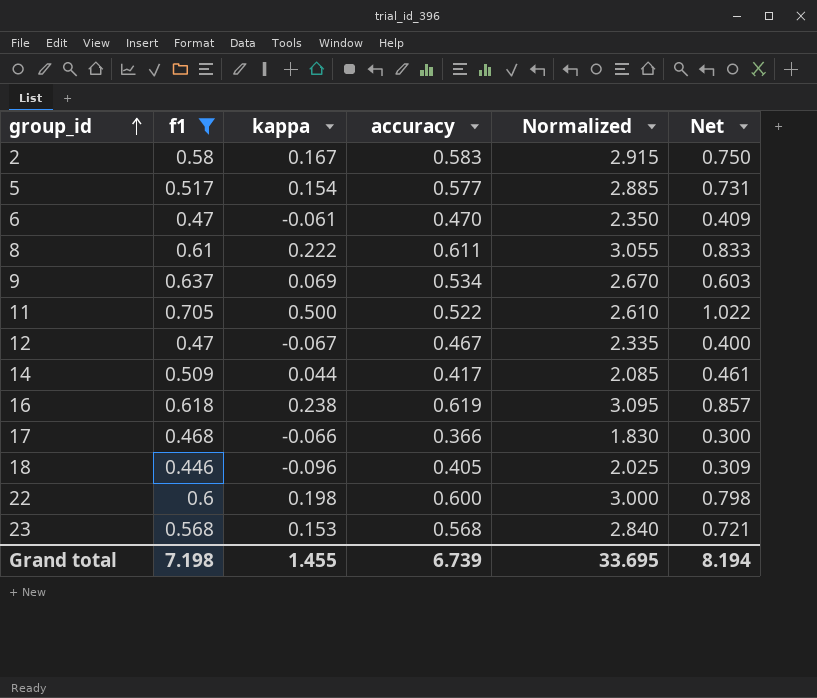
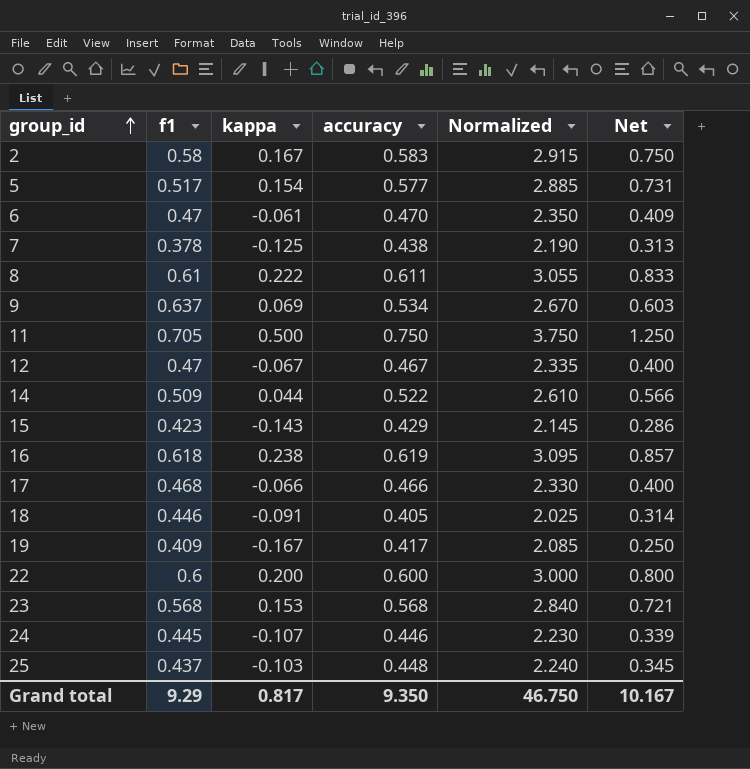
filter: f1 >= 0.446 -> none
11 | accuracy: 0.522 -> 0.750
11 | Normalized: 2.610 -> 3.750
11 | Net: 1.022 -> 1.250
14 | accuracy: 0.417 -> 0.522
14 | Normalized: 2.085 -> 2.610
14 | Net: 0.461 -> 0.566
17 | accuracy: 0.366 -> 0.466
17 | Normalized: 1.830 -> 2.330
17 | Net: 0.300 -> 0.400
18 | kappa: -0.096 -> -0.091
18 | Net: 0.309 -> 0.314
22 | kappa: 0.198 -> 0.200
22 | Net: 0.798 -> 0.800
Grand total | f1: 7.198 -> 9.29
Grand total | kappa: 1.455 -> 0.817
Grand total | accuracy: 6.739 -> 9.350
Grand total | Normalized: 33.695 -> 46.750
Grand total | Net: 8.194 -> 10.167

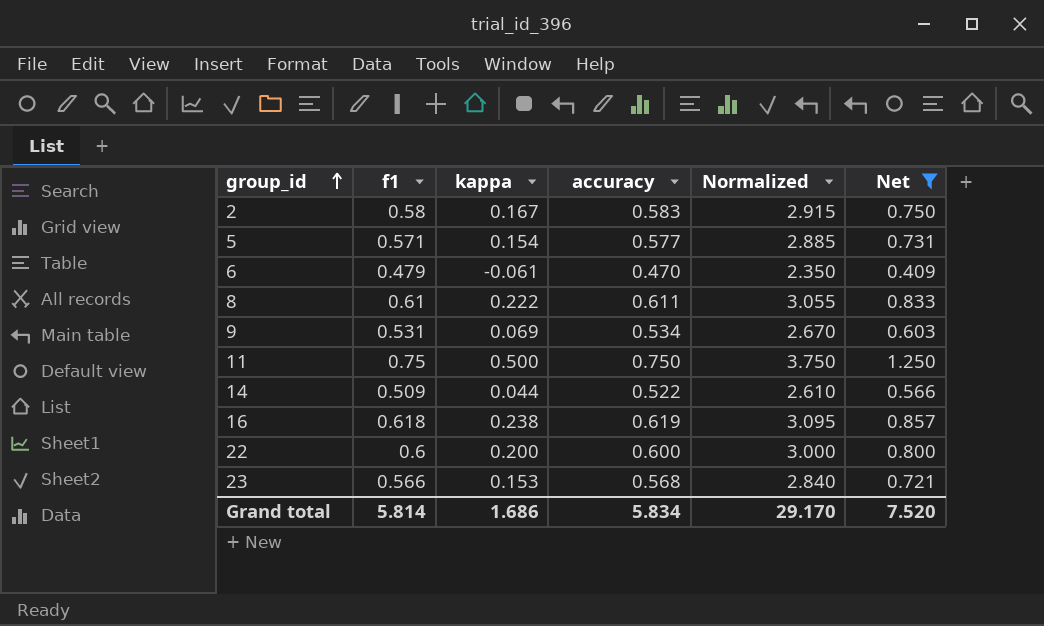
filter: none -> Net >= 0.409
5 | f1: 0.517 -> 0.571
6 | f1: 0.47 -> 0.479
9 | f1: 0.637 -> 0.531
11 | f1: 0.705 -> 0.75
23 | f1: 0.568 -> 0.566
Grand total | f1: 9.29 -> 5.814
Grand total | kappa: 0.817 -> 1.686
Grand total | accuracy: 9.350 -> 5.834
Grand total | Normalized: 46.750 -> 29.170
Grand total | Net: 10.167 -> 7.520

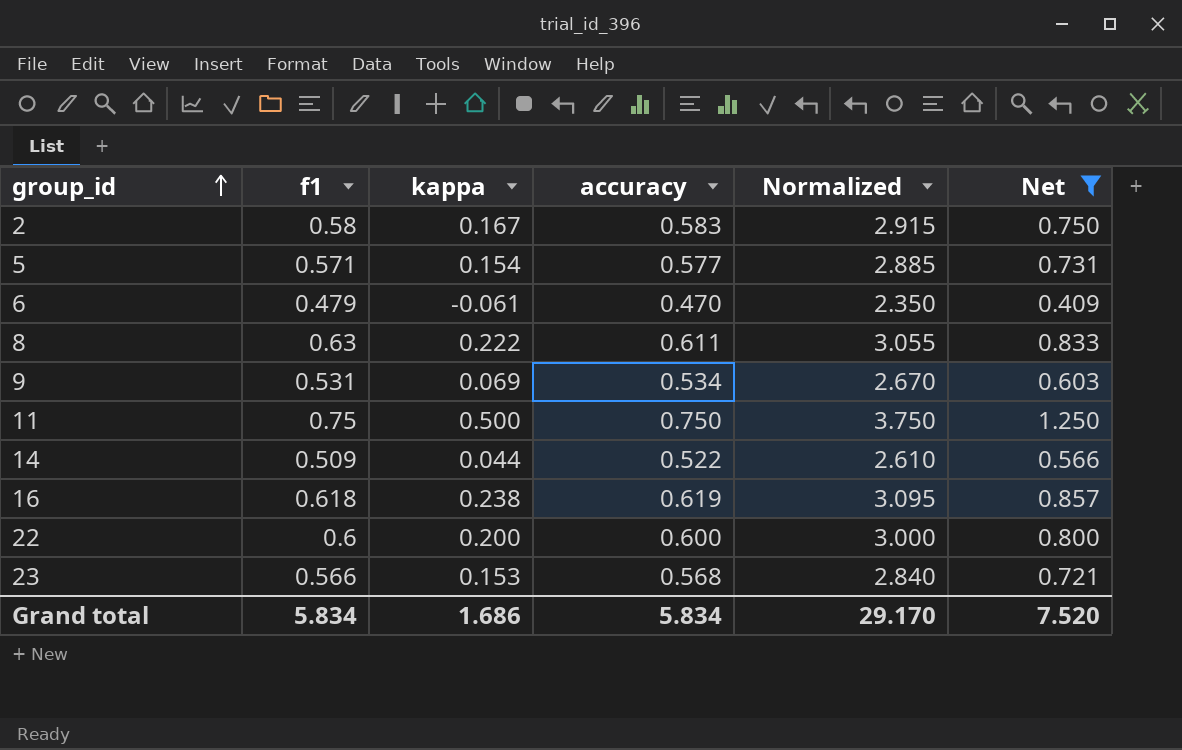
8 | f1: 0.61 -> 0.63
Grand total | f1: 5.814 -> 5.834

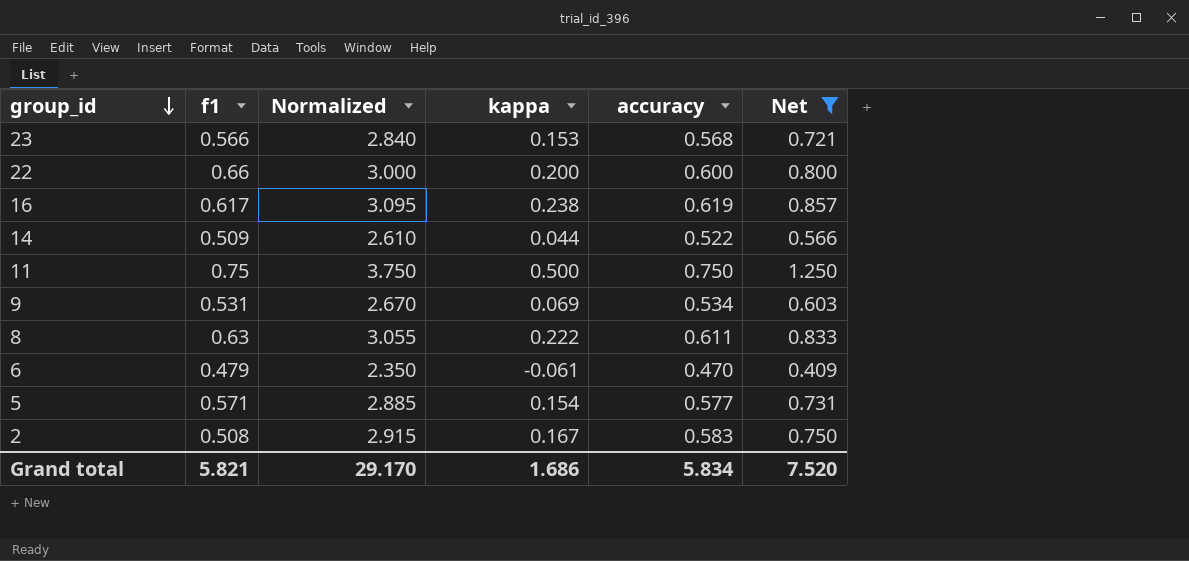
row order: group_id ascending -> group_id descending
column Normalized | position: 5 -> 3
22 | f1: 0.6 -> 0.66
16 | f1: 0.618 -> 0.617
2 | f1: 0.58 -> 0.508
Grand total | f1: 5.834 -> 5.821

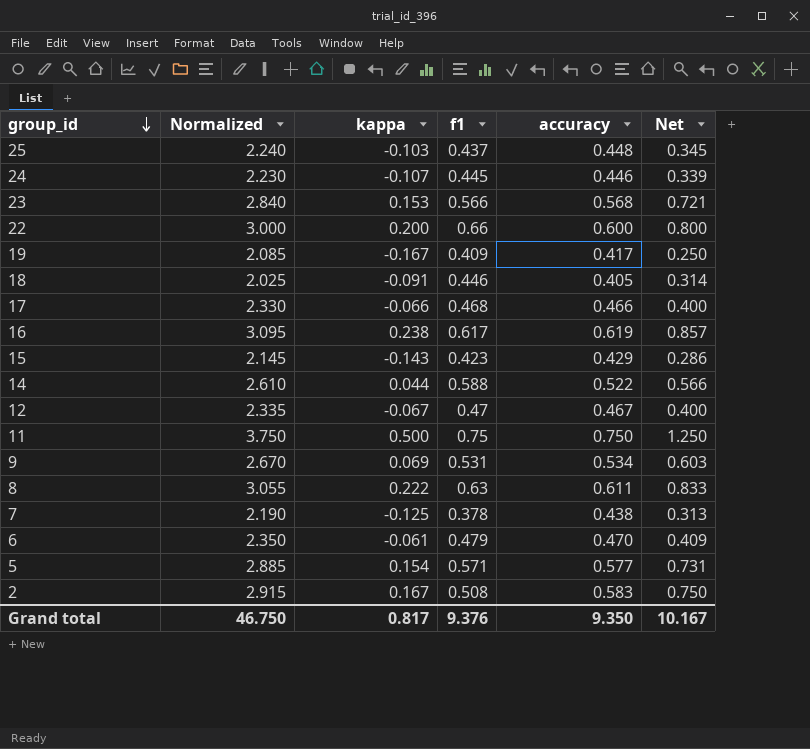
filter: Net >= 0.409 -> none
column f1 | position: 2 -> 4
14 | f1: 0.509 -> 0.588
Grand total | Normalized: 29.170 -> 46.750
Grand total | kappa: 1.686 -> 0.817
Grand total | f1: 5.821 -> 9.376
Grand total | accuracy: 5.834 -> 9.350
Grand total | Net: 7.520 -> 10.167

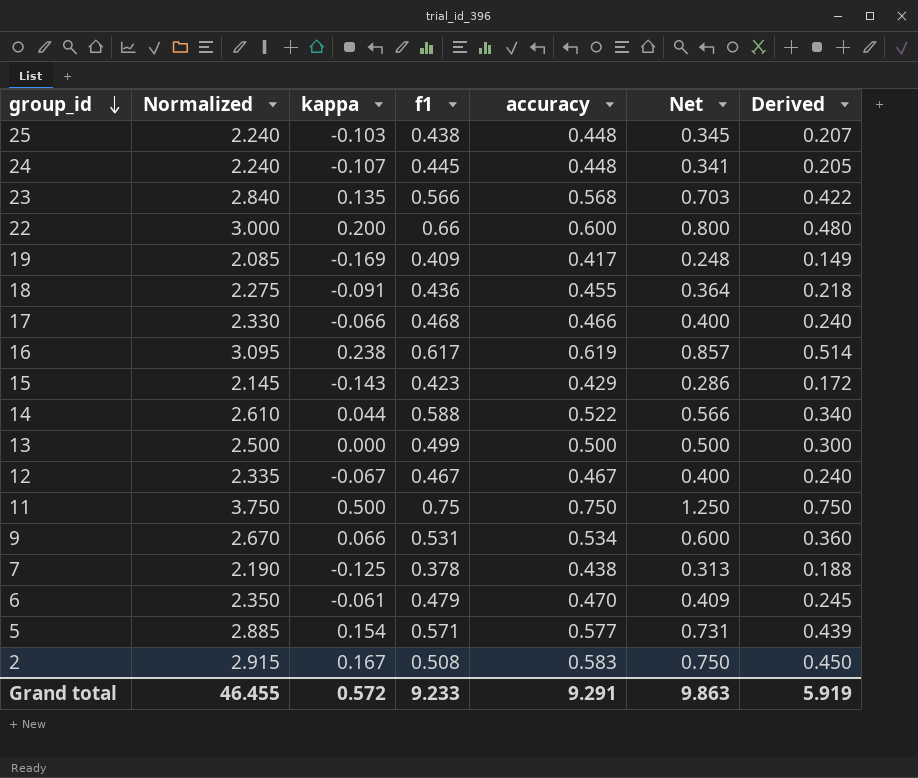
column Derived | formula: none -> [Net] * 0.6
row 8: 3.055 | 0.222 | 0.63 | 0.611 | 0.833 -> none
25 | f1: 0.437 -> 0.438
24 | Normalized: 2.230 -> 2.240
24 | accuracy: 0.446 -> 0.448
24 | Net: 0.339 -> 0.341
23 | kappa: 0.153 -> 0.135
23 | Net: 0.721 -> 0.703
19 | kappa: -0.167 -> -0.169
19 | Net: 0.250 -> 0.248
18 | Normalized: 2.025 -> 2.275
18 | f1: 0.446 -> 0.436
18 | accuracy: 0.405 -> 0.455
18 | Net: 0.314 -> 0.364
row 13: none -> 2.500 | 0.000 | 0.499 | 0.500 | 0.500 | 0.300
12 | f1: 0.47 -> 0.467
9 | kappa: 0.069 -> 0.066
9 | Net: 0.603 -> 0.600
Grand total | Normalized: 46.750 -> 46.455
Grand total | kappa: 0.817 -> 0.572
Grand total | f1: 9.376 -> 9.233
Grand total | accuracy: 9.350 -> 9.291
Grand total | Net: 10.167 -> 9.863

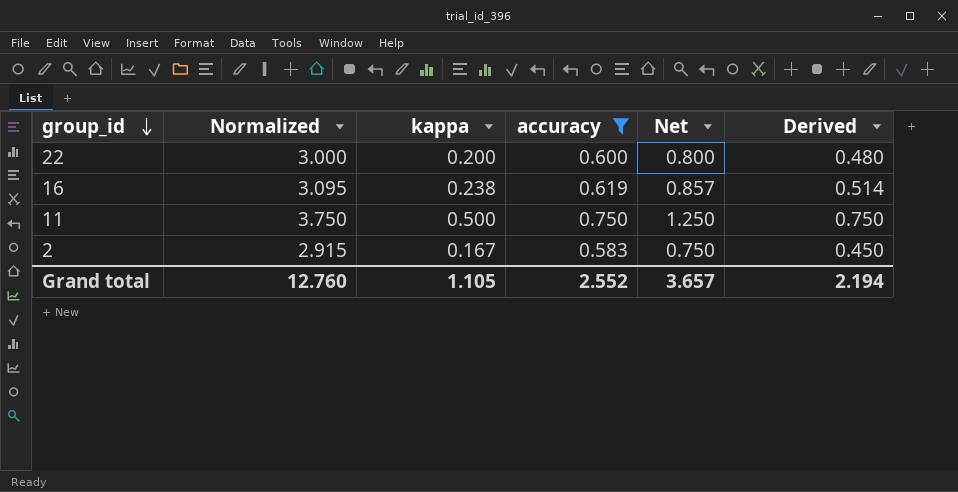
filter: none -> accuracy >= 0.583
column f1 | position: 4 -> none
Grand total | Normalized: 46.455 -> 12.760
Grand total | kappa: 0.572 -> 1.105
Grand total | accuracy: 9.291 -> 2.552
Grand total | Net: 9.863 -> 3.657
Grand total | Derived: 5.919 -> 2.194

